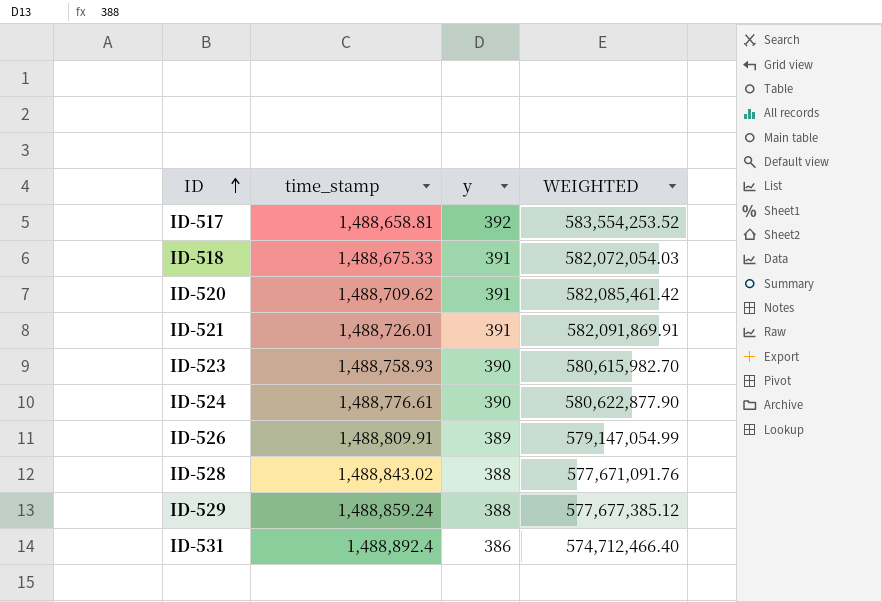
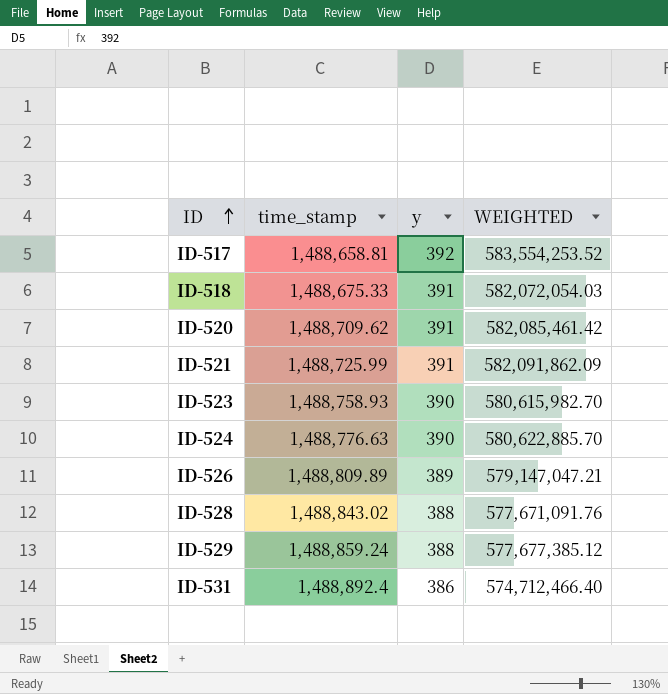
ID-521 | time_stamp: 1,488,726.01 -> 1,488,725.99
ID-521 | WEIGHTED: 582,091,869.91 -> 582,091,862.09
ID-524 | time_stamp: 1,488,776.61 -> 1,488,776.63
ID-524 | WEIGHTED: 580,622,877.90 -> 580,622,885.70
ID-526 | time_stamp: 1,488,809.91 -> 1,488,809.89
ID-526 | WEIGHTED: 579,147,054.99 -> 579,147,047.21

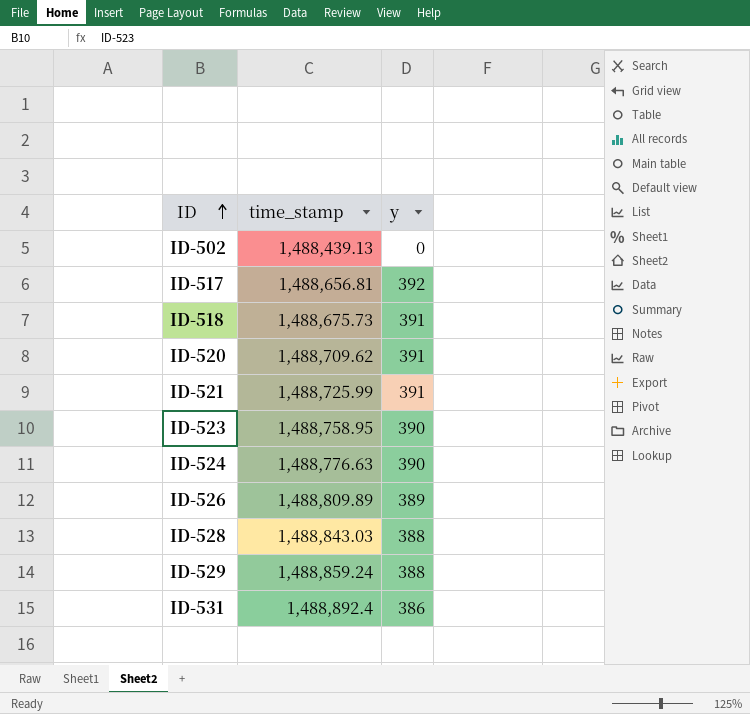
column WEIGHTED | formula: [time_stamp] * [y] -> none
row ID-502: none -> 1,488,439.13 | 0
ID-517 | time_stamp: 1,488,658.81 -> 1,488,656.81
ID-518 | time_stamp: 1,488,675.33 -> 1,488,675.73
ID-523 | time_stamp: 1,488,758.93 -> 1,488,758.95
ID-528 | time_stamp: 1,488,843.02 -> 1,488,843.03

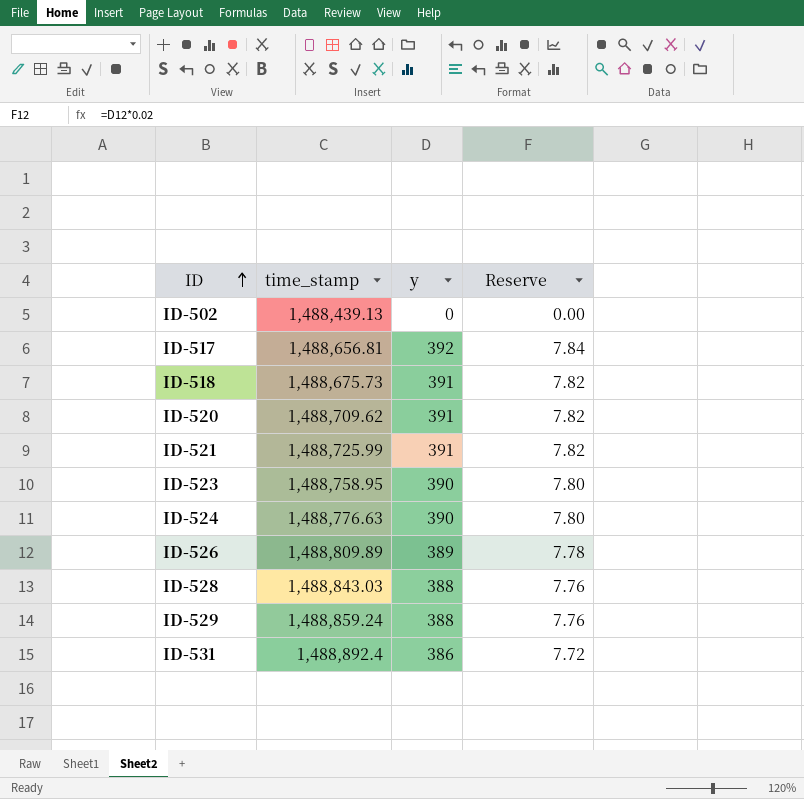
column Reserve | formula: none -> [y] * 0.02

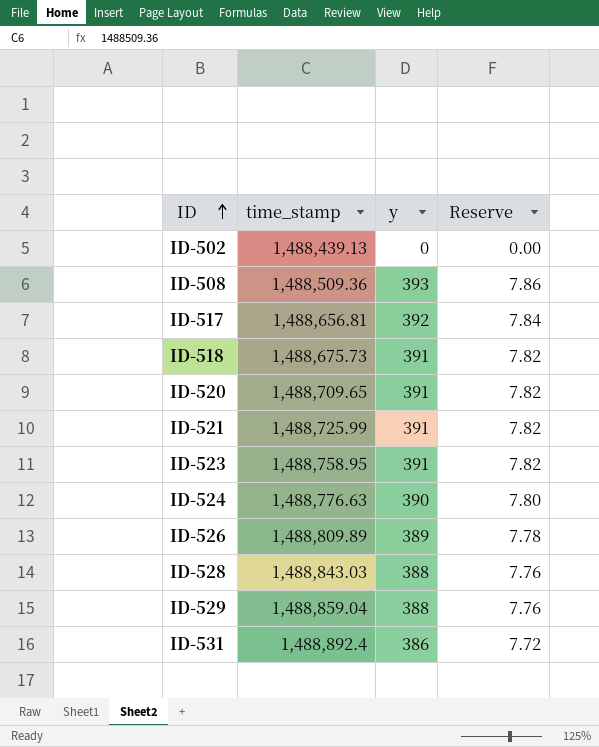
row ID-508: none -> 1,488,509.36 | 393 | 7.86
ID-520 | time_stamp: 1,488,709.62 -> 1,488,709.65
ID-523 | y: 390 -> 391
ID-523 | Reserve: 7.80 -> 7.82
ID-529 | time_stamp: 1,488,859.24 -> 1,488,859.04

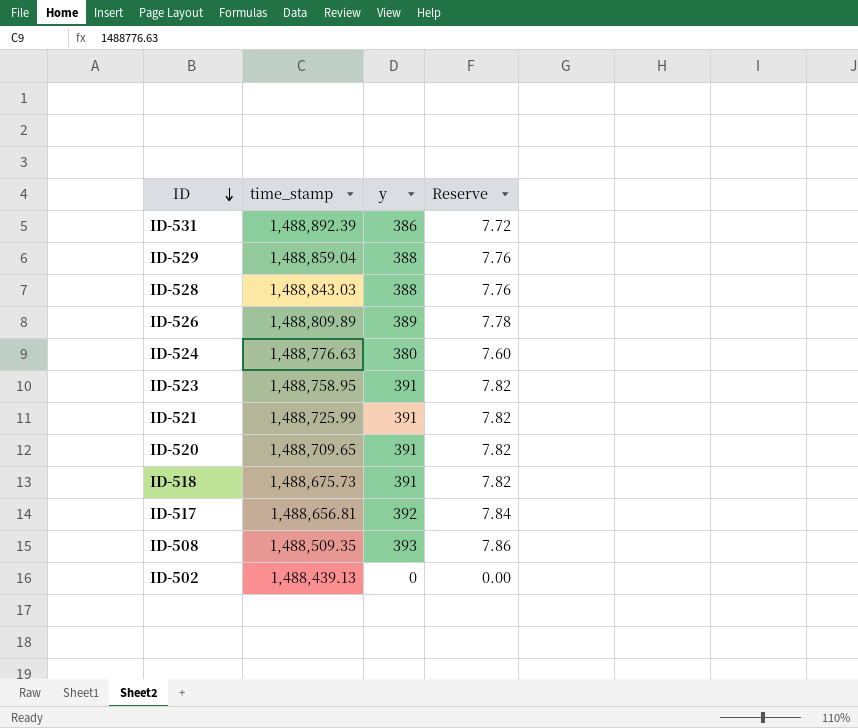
row order: ID ascending -> ID descending
ID-531 | time_stamp: 1,488,892.4 -> 1,488,892.39
ID-524 | y: 390 -> 380
ID-524 | Reserve: 7.80 -> 7.60
ID-508 | time_stamp: 1,488,509.36 -> 1,488,509.35

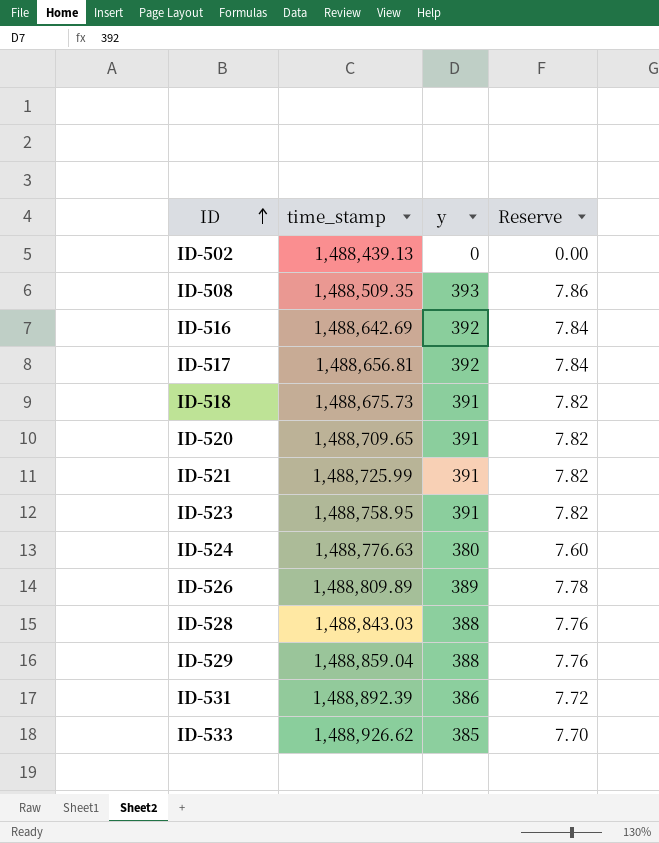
row order: ID descending -> ID ascending
row ID-516: none -> 1,488,642.69 | 392 | 7.84
row ID-533: none -> 1,488,926.62 | 385 | 7.70

